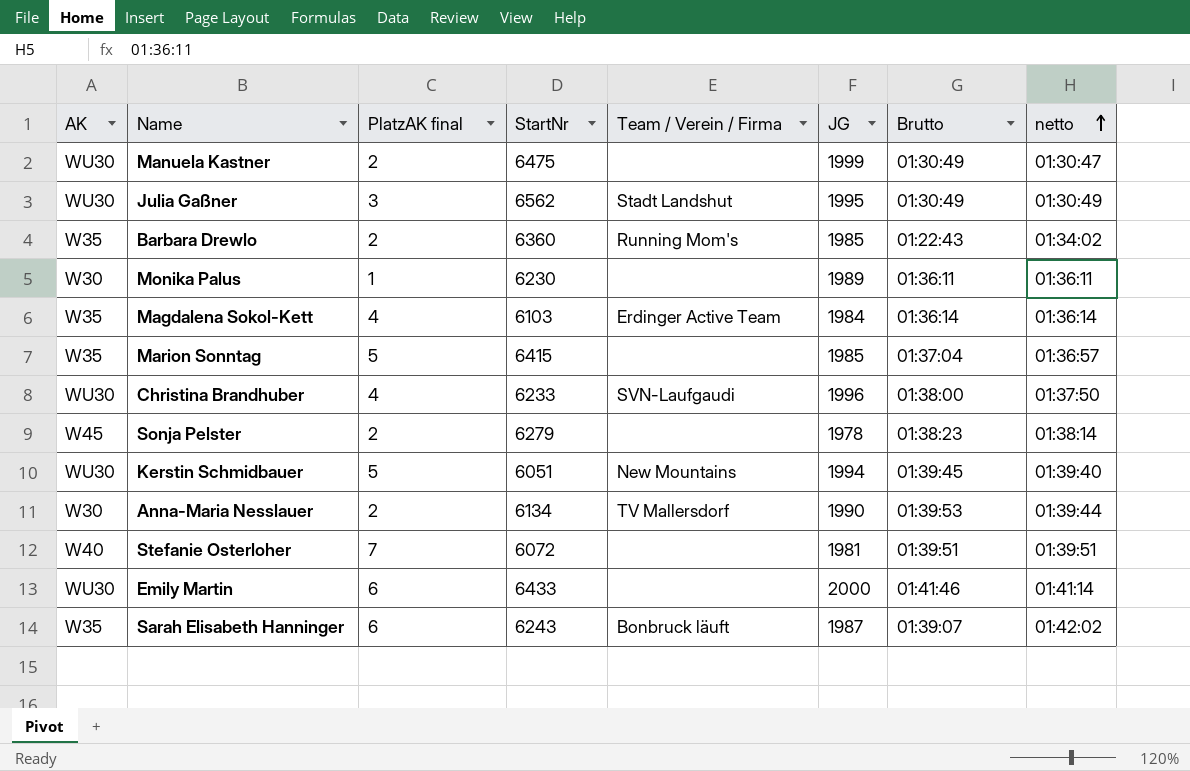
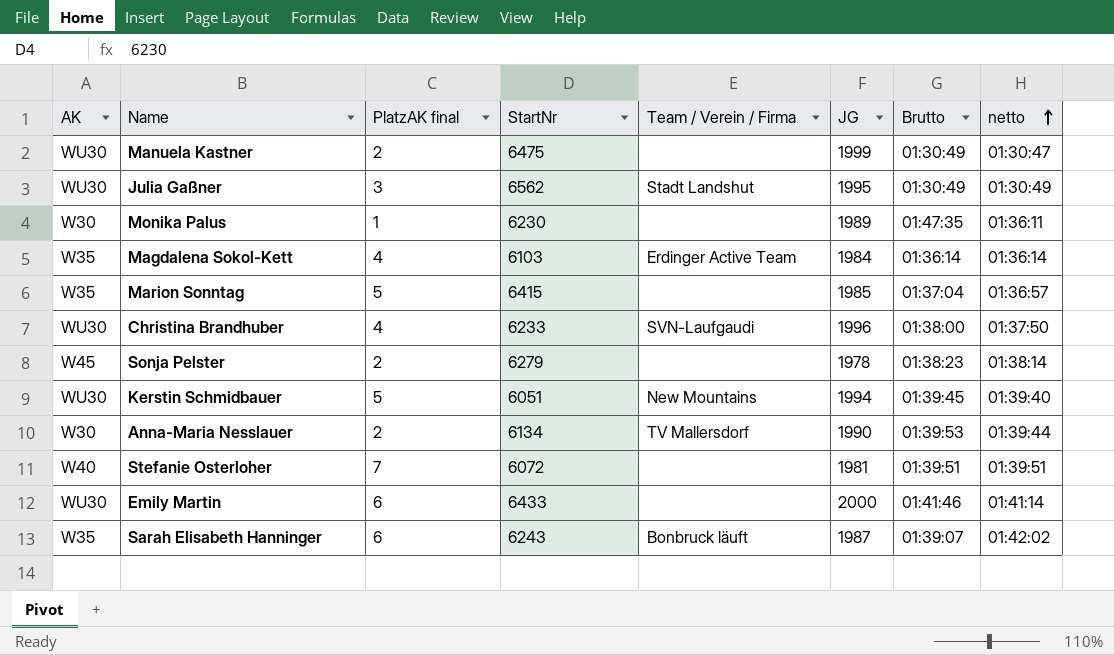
row Barbara Drewlo: W35 | 2 | 6360 | Running Mom's | 1985 | 01:22:43 | 01:34:02 -> none
Monika Palus | Brutto: 01:36:11 -> 01:47:35

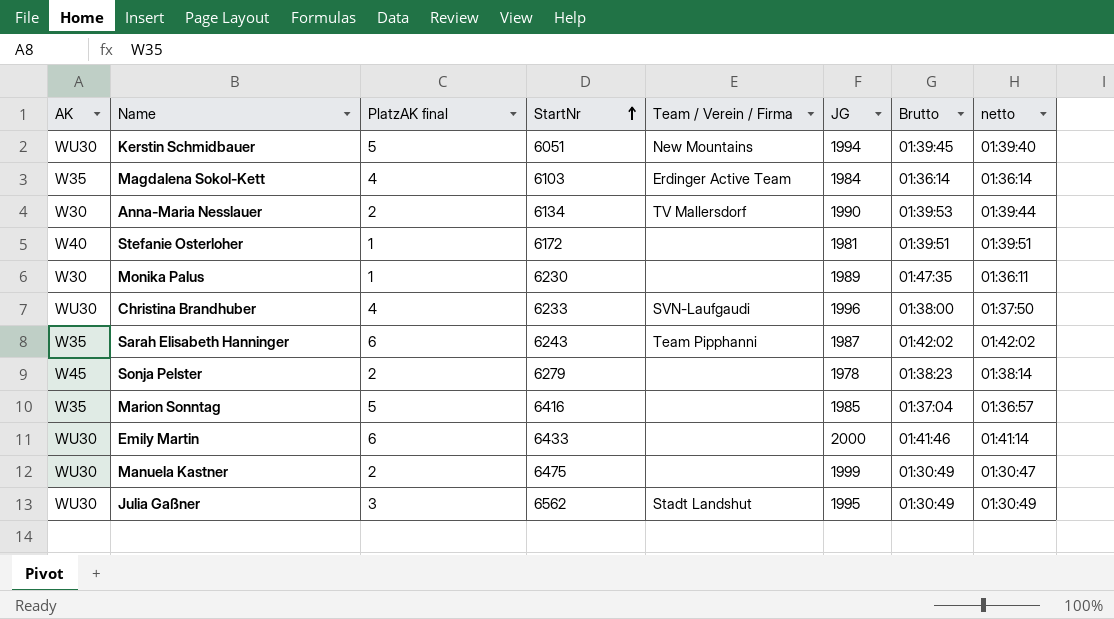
row order: netto ascending -> StartNr ascending
Stefanie Osterloher | PlatzAK final: 7 -> 1
Stefanie Osterloher | StartNr: 6072 -> 6172
Sarah Elisabeth Hanninger | Team / Verein / Firma: Bonbruck läuft -> Team Pipphanni
Sarah Elisabeth Hanninger | Brutto: 01:39:07 -> 01:42:02
Marion Sonntag | StartNr: 6415 -> 6416

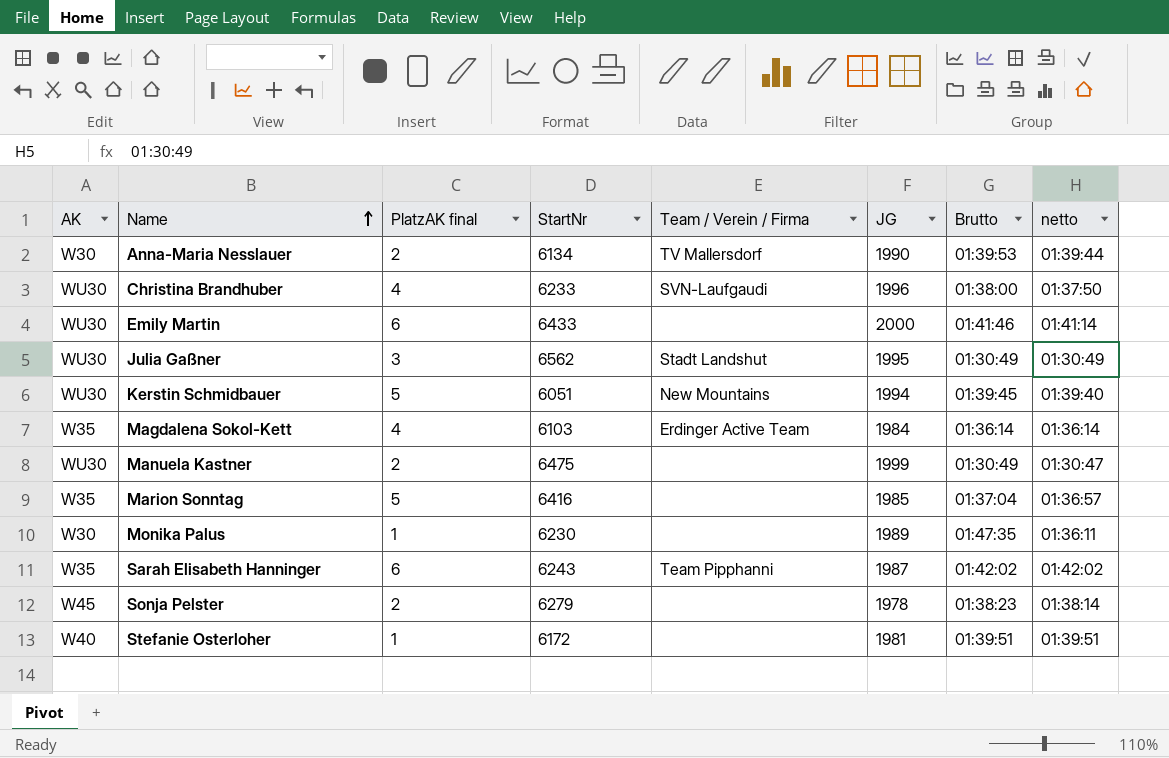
row order: StartNr ascending -> Name ascending

